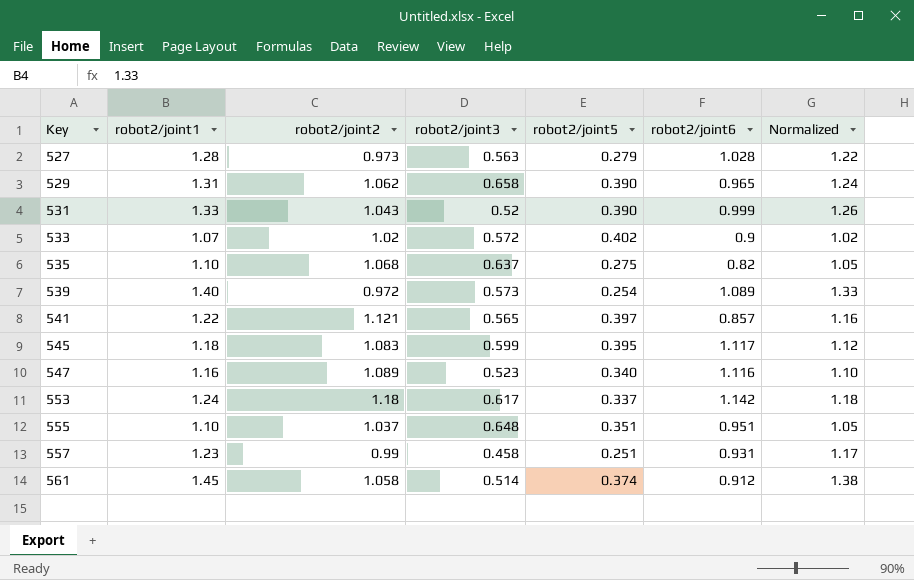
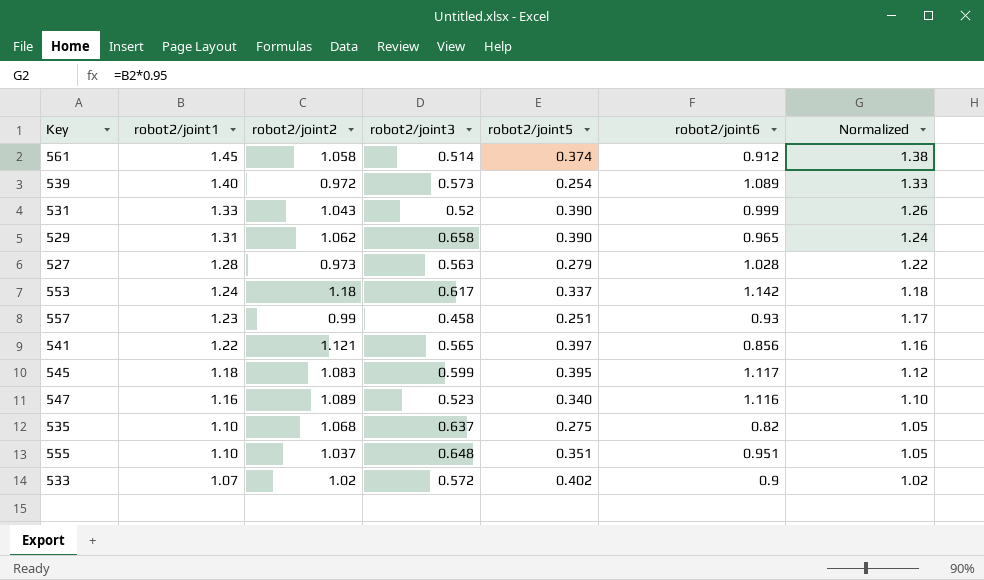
row order: Key ascending -> robot2/joint1 descending
557 | robot2/joint6: 0.931 -> 0.93
541 | robot2/joint6: 0.857 -> 0.856

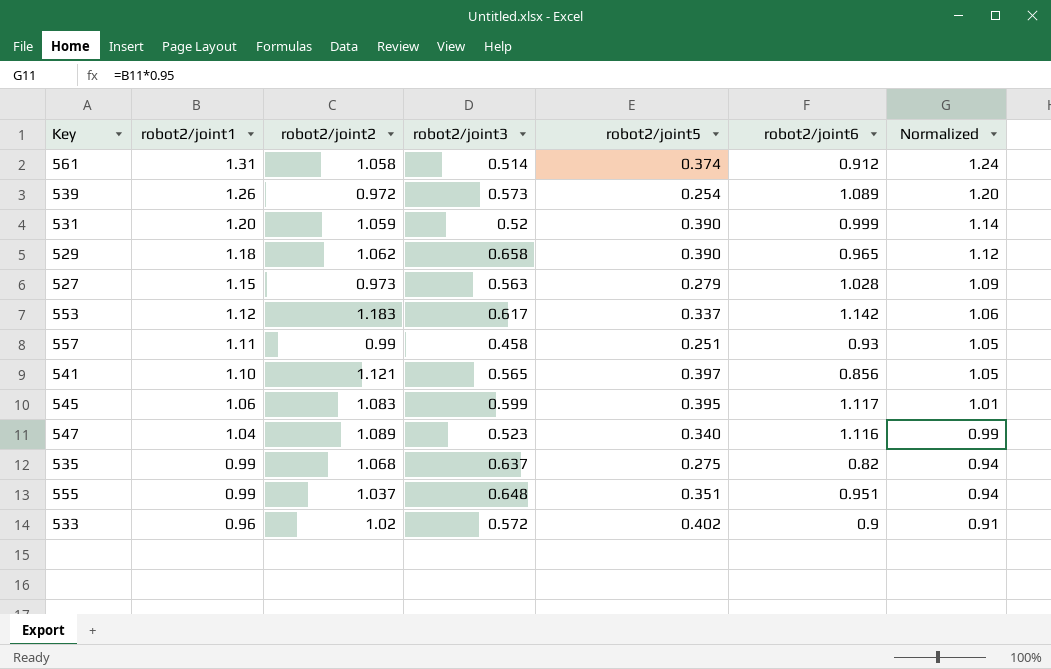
561 | robot2/joint1: 1.45 -> 1.31
561 | Normalized: 1.38 -> 1.24
539 | robot2/joint1: 1.40 -> 1.26
539 | Normalized: 1.33 -> 1.20
531 | robot2/joint1: 1.33 -> 1.20
531 | robot2/joint2: 1.043 -> 1.059
531 | Normalized: 1.26 -> 1.14
529 | robot2/joint1: 1.31 -> 1.18
529 | Normalized: 1.24 -> 1.12
527 | robot2/joint1: 1.28 -> 1.15
527 | Normalized: 1.22 -> 1.09
553 | robot2/joint1: 1.24 -> 1.12
553 | robot2/joint2: 1.18 -> 1.183
553 | Normalized: 1.18 -> 1.06
557 | robot2/joint1: 1.23 -> 1.11
557 | Normalized: 1.17 -> 1.05
541 | robot2/joint1: 1.22 -> 1.10
541 | Normalized: 1.16 -> 1.05
545 | robot2/joint1: 1.18 -> 1.06
545 | Normalized: 1.12 -> 1.01
547 | robot2/joint1: 1.16 -> 1.04
547 | Normalized: 1.10 -> 0.99
535 | robot2/joint1: 1.10 -> 0.99
535 | Normalized: 1.05 -> 0.94
555 | robot2/joint1: 1.10 -> 0.99
555 | Normalized: 1.05 -> 0.94
533 | robot2/joint1: 1.07 -> 0.96
533 | Normalized: 1.02 -> 0.91

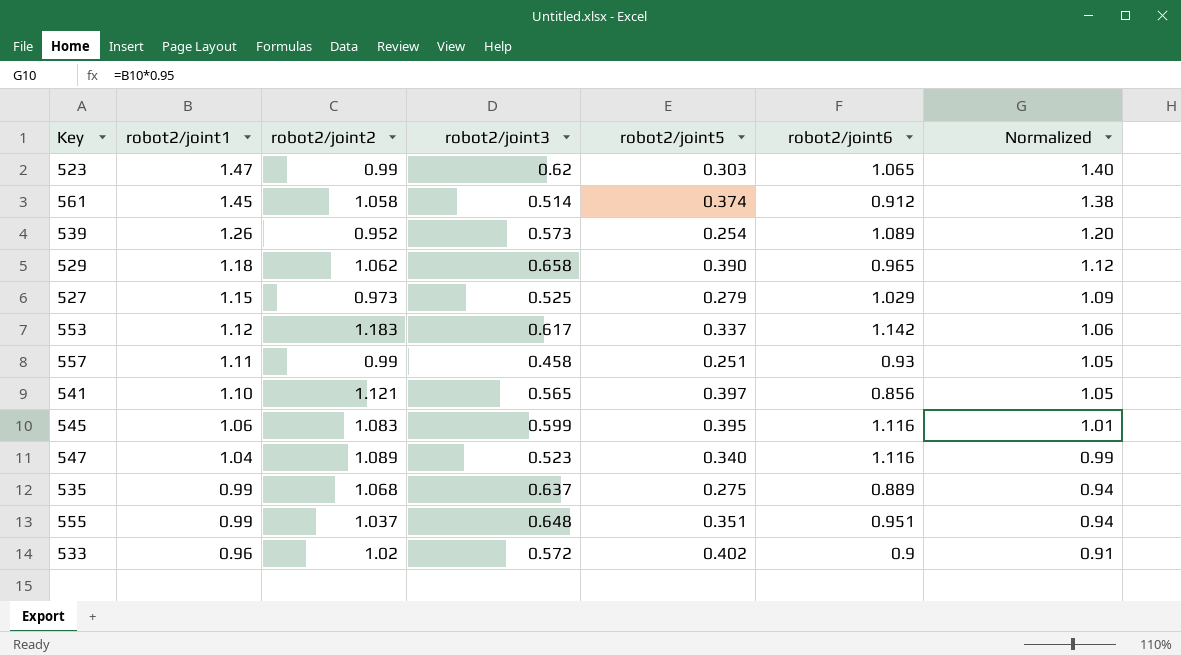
row 531: 1.20 | 1.059 | 0.52 | 0.390 | 0.999 | 1.14 -> none
row 523: none -> 1.47 | 0.99 | 0.62 | 0.303 | 1.065 | 1.40
561 | robot2/joint1: 1.31 -> 1.45
561 | Normalized: 1.24 -> 1.38
539 | robot2/joint2: 0.972 -> 0.952
527 | robot2/joint3: 0.563 -> 0.525
527 | robot2/joint6: 1.028 -> 1.029
545 | robot2/joint6: 1.117 -> 1.116
535 | robot2/joint6: 0.82 -> 0.889

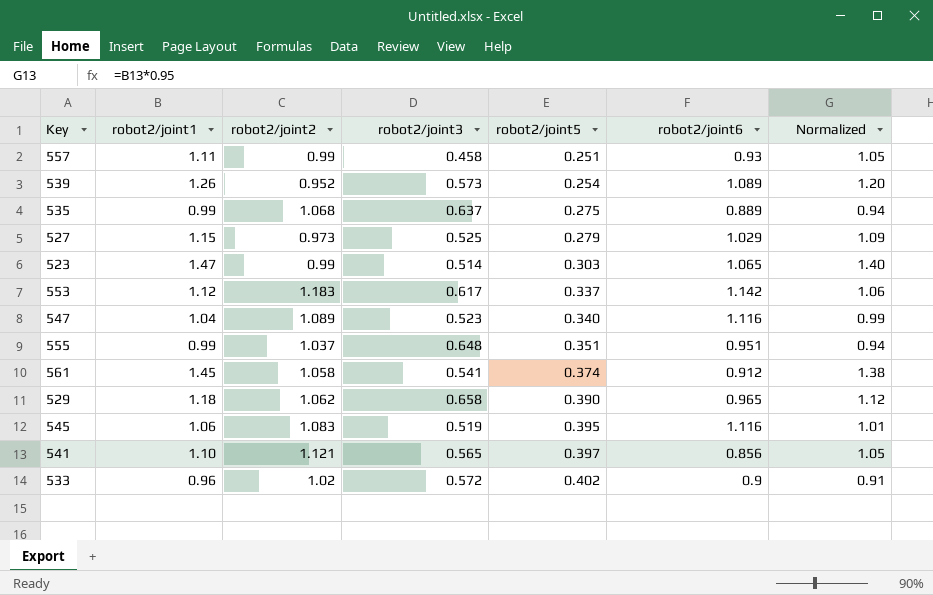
row order: robot2/joint1 descending -> robot2/joint5 ascending
523 | robot2/joint3: 0.62 -> 0.514
561 | robot2/joint3: 0.514 -> 0.541
545 | robot2/joint3: 0.599 -> 0.519

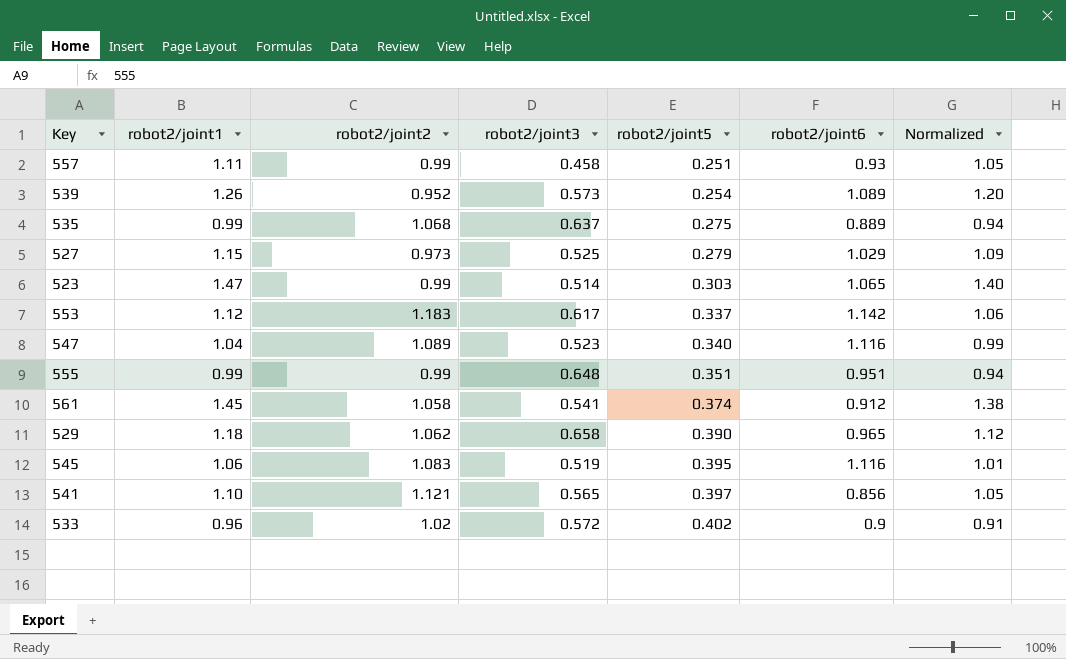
555 | robot2/joint2: 1.037 -> 0.99

